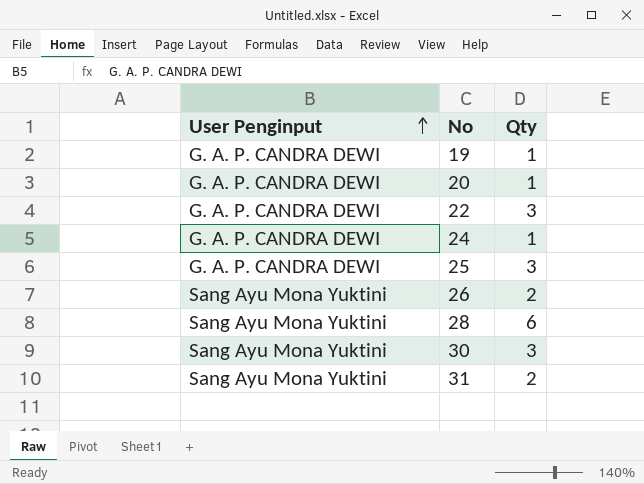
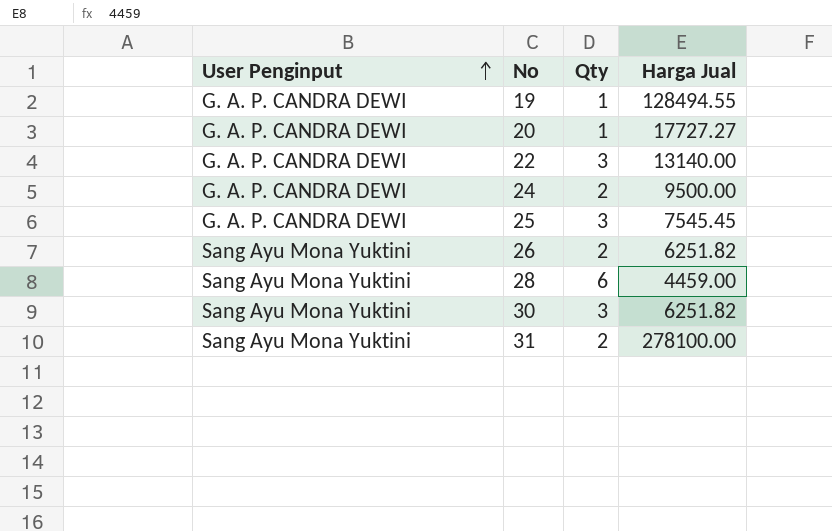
column Harga Jual | position: none -> 4
24 | Qty: 1 -> 2

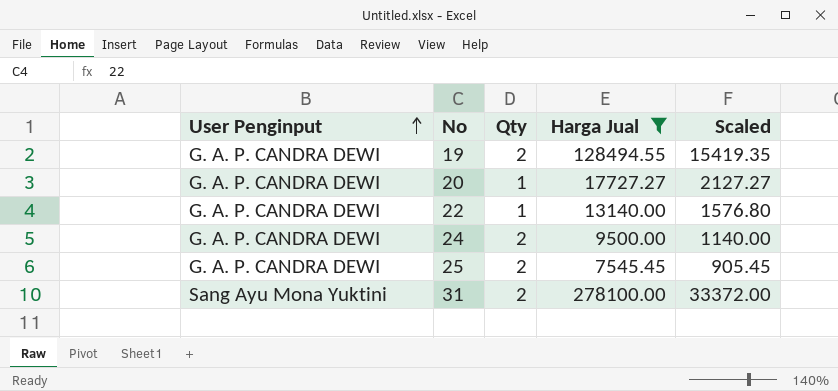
filter: none -> Harga Jual >= 7545.45
column Scaled | formula: none -> [Harga Jual] * 0.12
19 | Qty: 1 -> 2
22 | Qty: 3 -> 1
25 | Qty: 3 -> 2

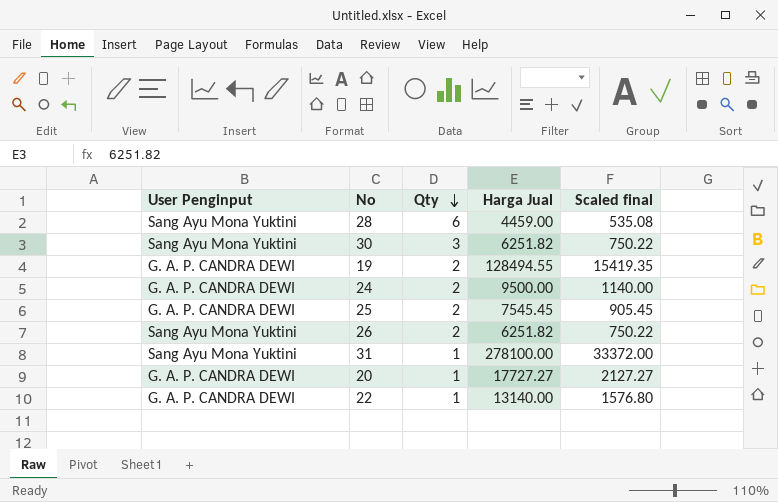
filter: Harga Jual >= 7545.45 -> none
row order: User Penginput ascending -> Qty descending
column name: Scaled -> Scaled final
31 | Qty: 2 -> 1

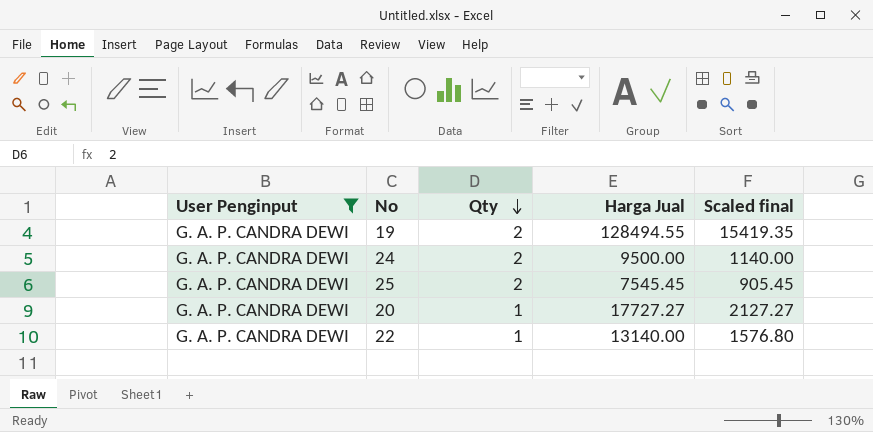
filter: none -> User Penginput = G. A. P. CANDRA DEWI

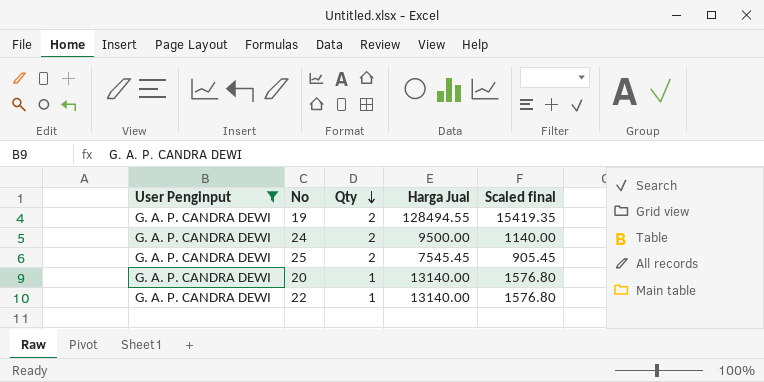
20 | Harga Jual: 17727.27 -> 13140.00
20 | Scaled final: 2127.27 -> 1576.80

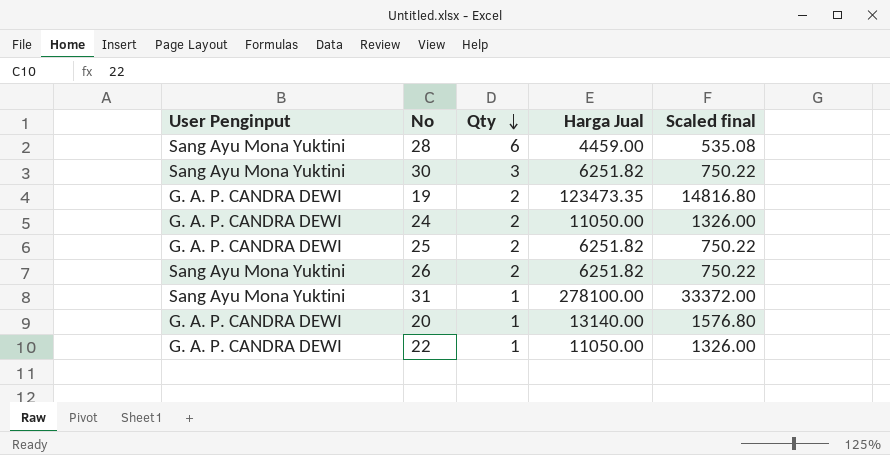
filter: User Penginput = G. A. P. CANDRA DEWI -> none
19 | Harga Jual: 128494.55 -> 123473.35
19 | Scaled final: 15419.35 -> 14816.80
24 | Harga Jual: 9500.00 -> 11050.00
24 | Scaled final: 1140.00 -> 1326.00
25 | Harga Jual: 7545.45 -> 6251.82
25 | Scaled final: 905.45 -> 750.22
22 | Harga Jual: 13140.00 -> 11050.00
22 | Scaled final: 1576.80 -> 1326.00

